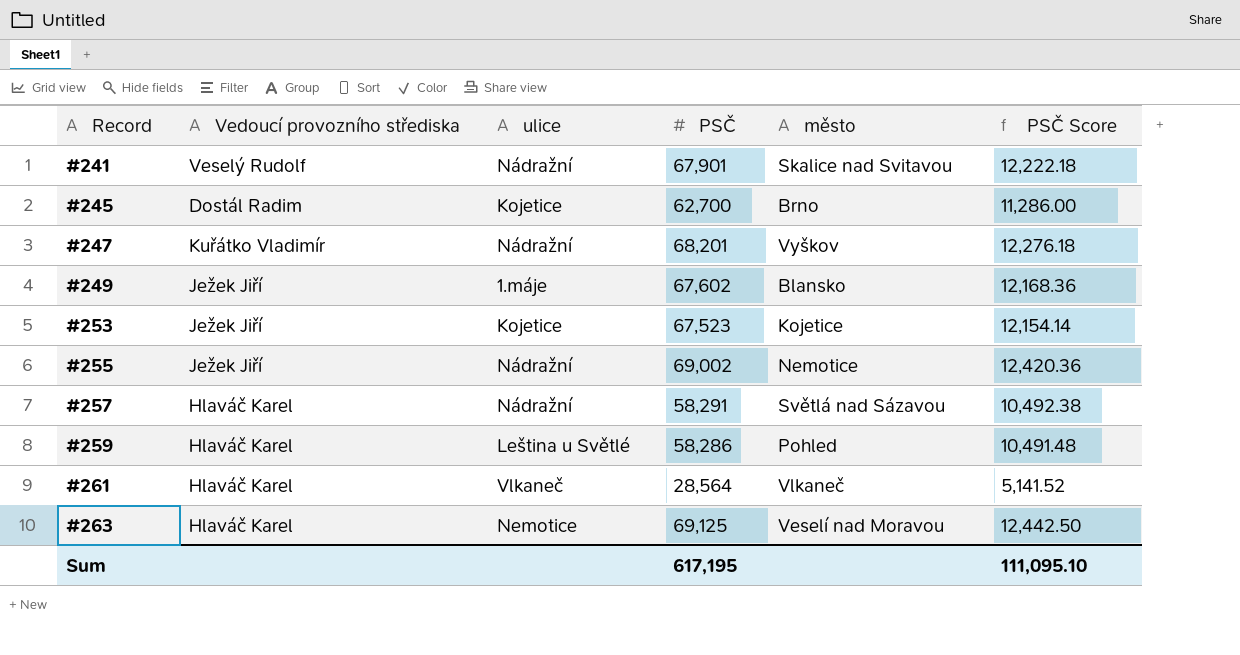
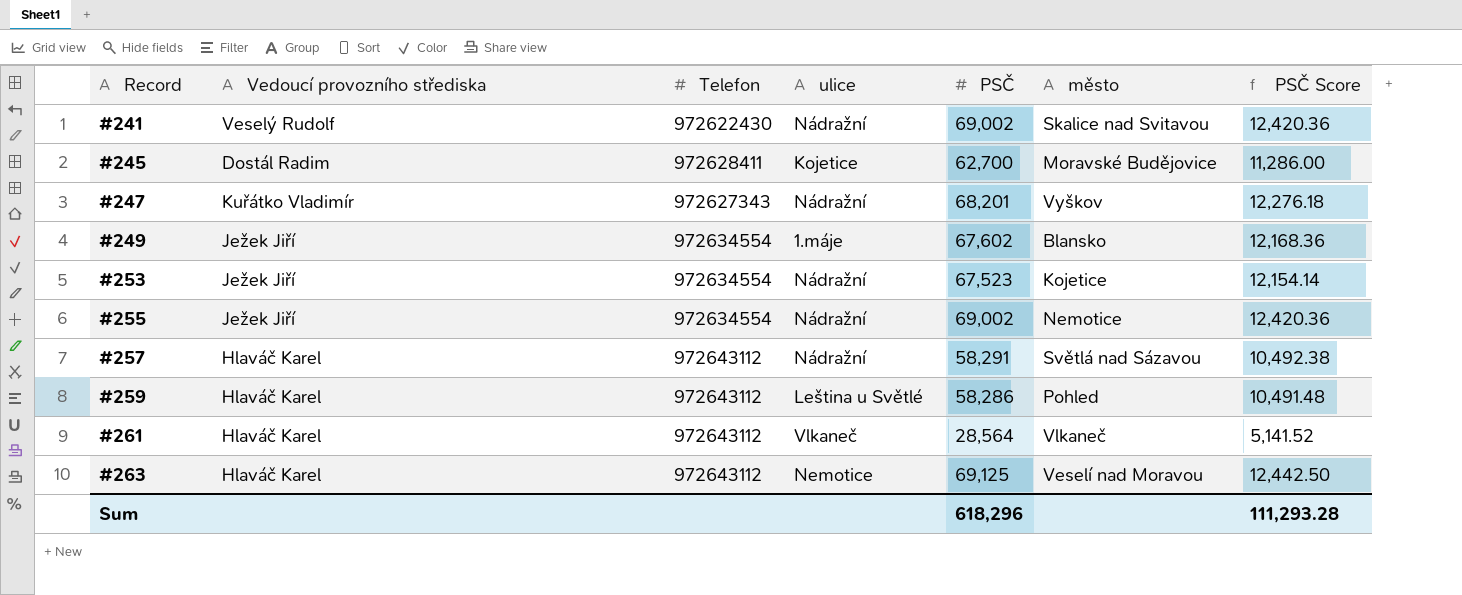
column Telefon | position: none -> 3
#241 | PSČ: 67,901 -> 69,002
#241 | PSČ Score: 12,222.18 -> 12,420.36
#245 | město: Brno -> Moravské Budějovice
#253 | ulice: Kojetice -> Nádražní
Sum | PSČ: 617,195 -> 618,296
Sum | PSČ Score: 111,095.10 -> 111,293.28

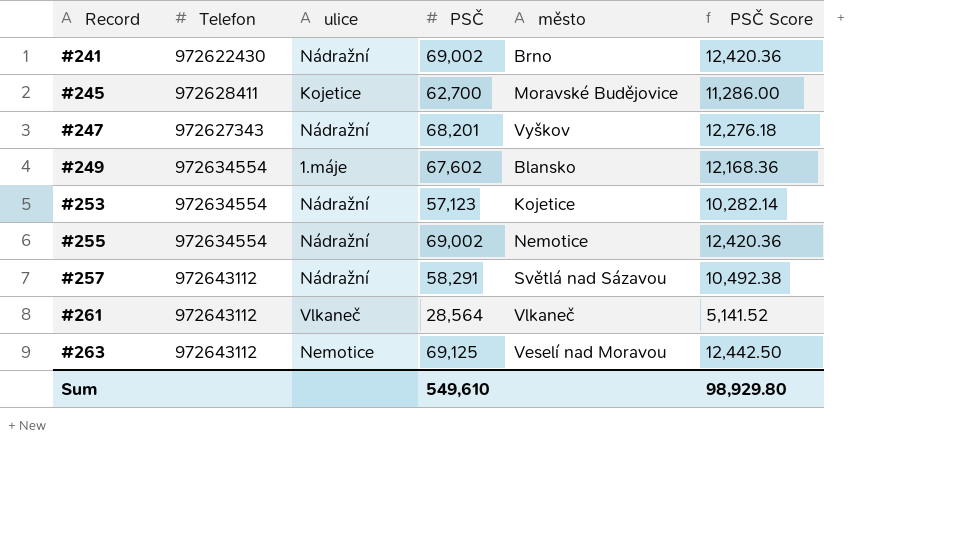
column Vedoucí provozního střediska | position: 2 -> none
row #259: Hlaváč Karel | 972643112 | Leština u Světlé | 58,286 | Pohled | 10,491.48 -> none
#241 | město: Skalice nad Svitavou -> Brno
#253 | PSČ: 67,523 -> 57,123
#253 | PSČ Score: 12,154.14 -> 10,282.14
Sum | PSČ: 618,296 -> 549,610
Sum | PSČ Score: 111,293.28 -> 98,929.80

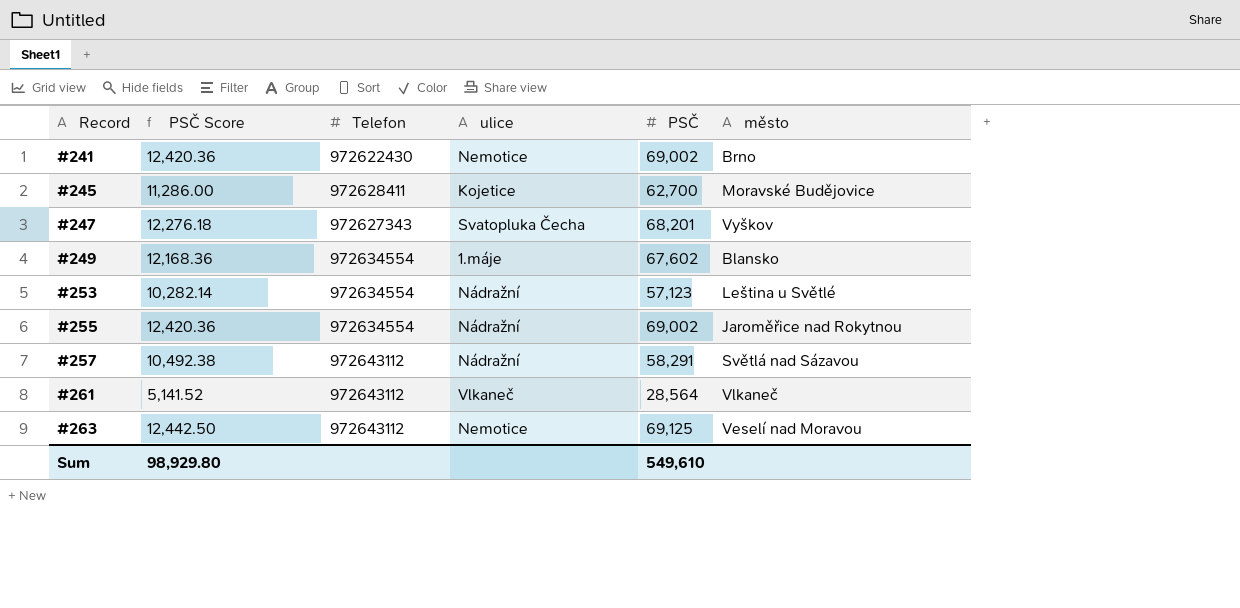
column PSČ Score | position: 6 -> 2
#241 | ulice: Nádražní -> Nemotice
#247 | ulice: Nádražní -> Svatopluka Čecha
#253 | město: Kojetice -> Leština u Světlé
#255 | město: Nemotice -> Jaroměřice nad Rokytnou

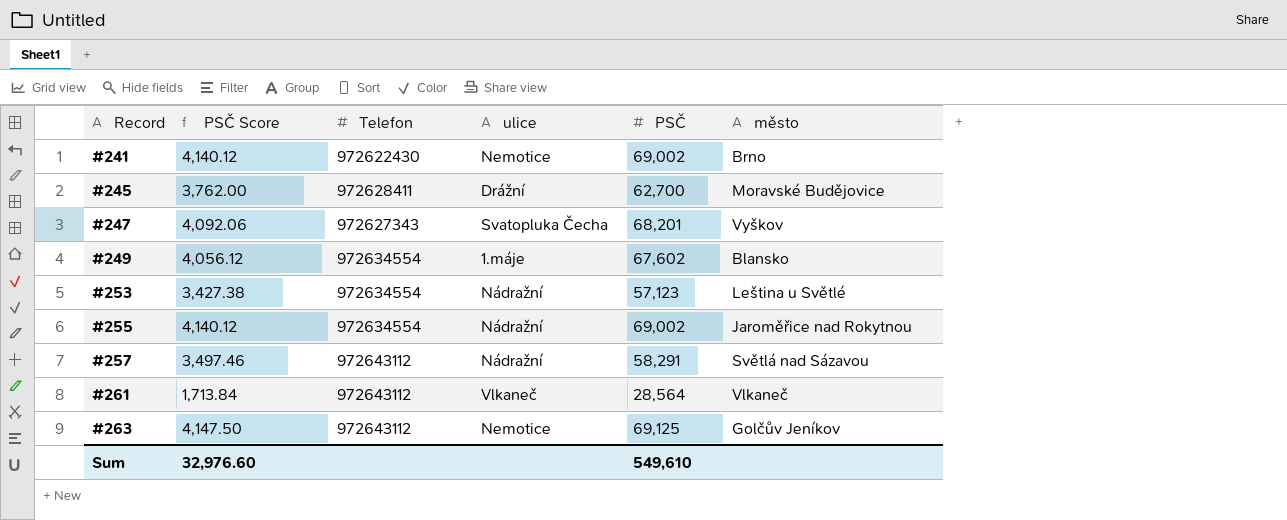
column PSČ Score | formula: [PSČ] * 0.18 -> [PSČ] * 0.06
#245 | ulice: Kojetice -> Drážní
#263 | město: Veselí nad Moravou -> Golčův Jeníkov
Sum | PSČ Score: 98,929.80 -> 32,976.60

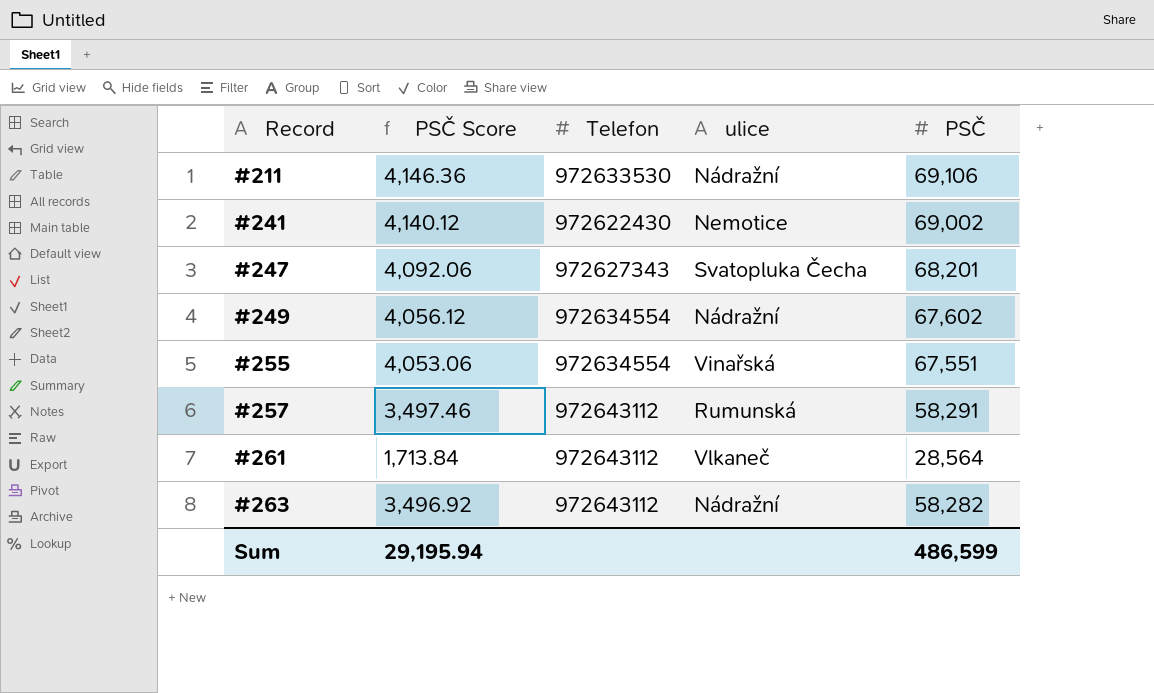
column město | position: 6 -> none
row #245: 3,762.00 | 972628411 | Drážní | 62,700 | Moravské Budějovice -> none
row #253: 3,427.38 | 972634554 | Nádražní | 57,123 | Leština u Světlé -> none
row #211: none -> 4,146.36 | 972633530 | Nádražní | 69,106
#249 | ulice: 1.máje -> Nádražní
#255 | PSČ Score: 4,140.12 -> 4,053.06
#255 | ulice: Nádražní -> Vinařská
#255 | PSČ: 69,002 -> 67,551
#257 | ulice: Nádražní -> Rumunská
#263 | PSČ Score: 4,147.50 -> 3,496.92
#263 | ulice: Nemotice -> Nádražní
#263 | PSČ: 69,125 -> 58,282
Sum | PSČ Score: 32,976.60 -> 29,195.94
Sum | PSČ: 549,610 -> 486,599

